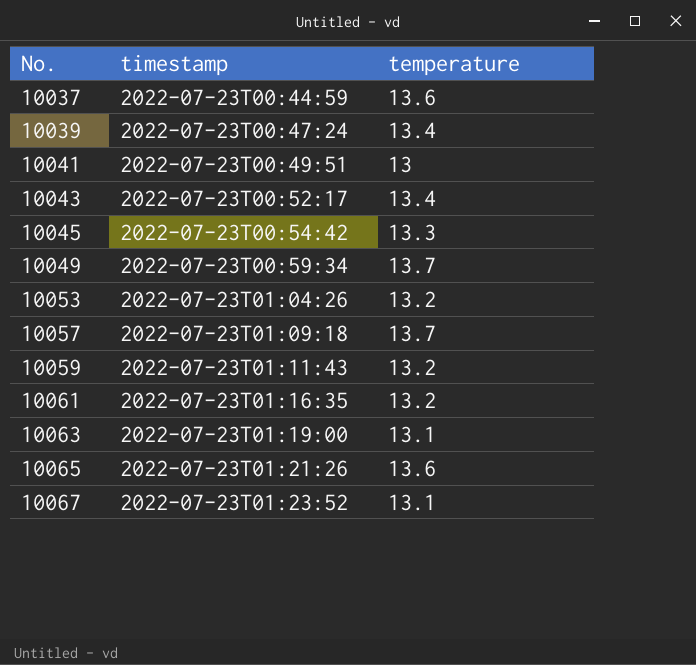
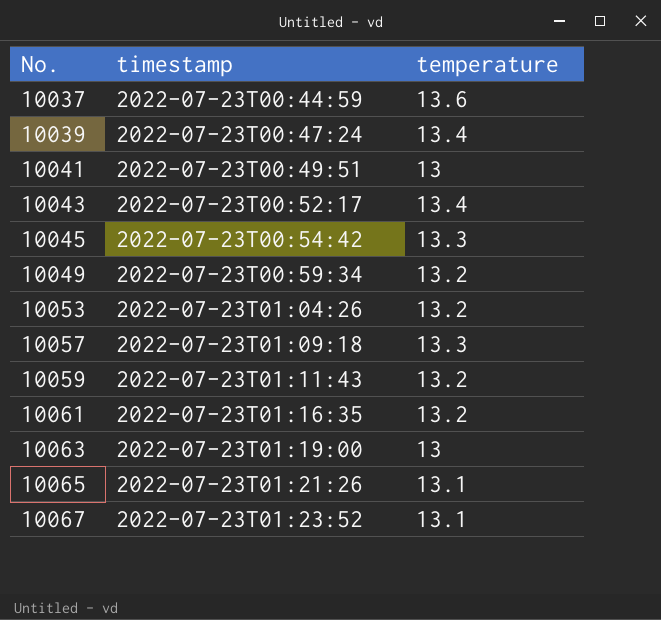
10049 | temperature: 13.7 -> 13.2
10057 | temperature: 13.7 -> 13.3
10063 | temperature: 13.1 -> 13
10065 | temperature: 13.6 -> 13.1

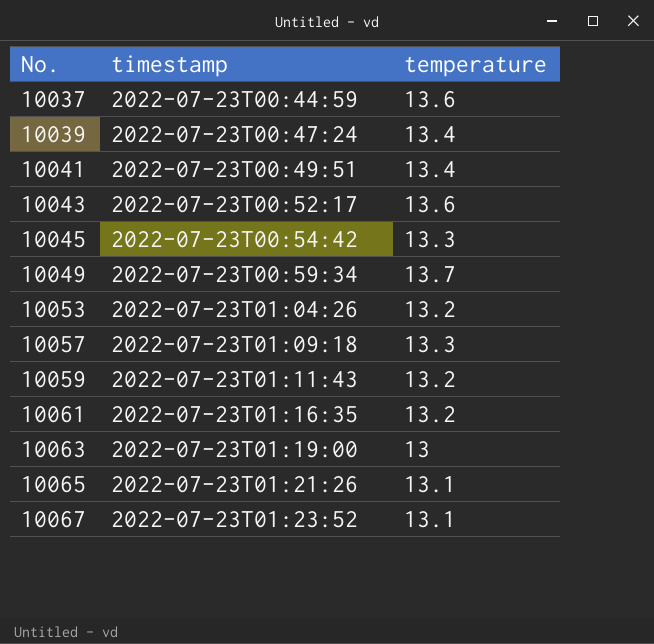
10041 | temperature: 13 -> 13.4
10043 | temperature: 13.4 -> 13.6
10049 | temperature: 13.2 -> 13.7

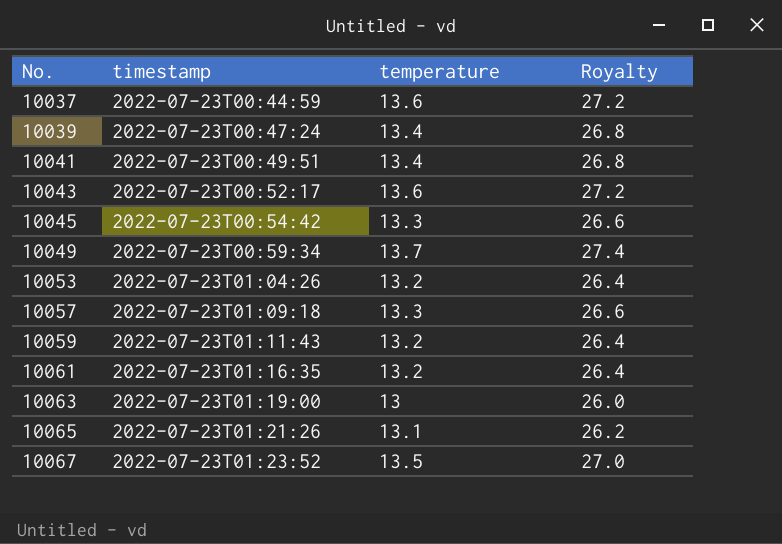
column Royalty | formula: none -> [temperature] * 2
10067 | temperature: 13.1 -> 13.5

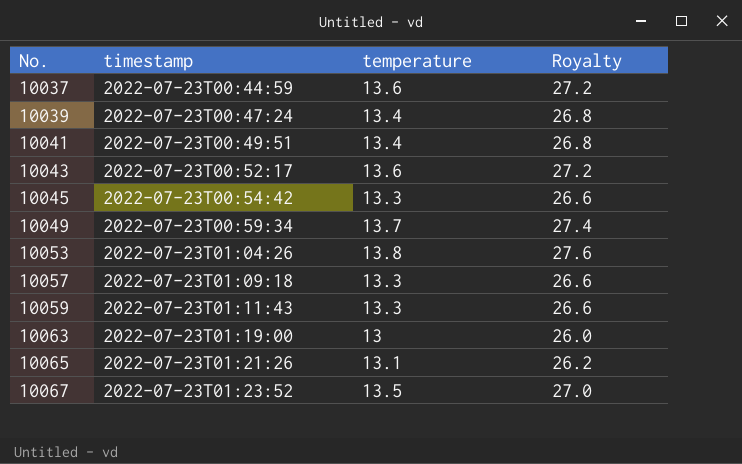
row 10061: 2022-07-23T01:16:35 | 13.2 | 26.4 -> none
10053 | temperature: 13.2 -> 13.8
10053 | Royalty: 26.4 -> 27.6
10059 | temperature: 13.2 -> 13.3
10059 | Royalty: 26.4 -> 26.6

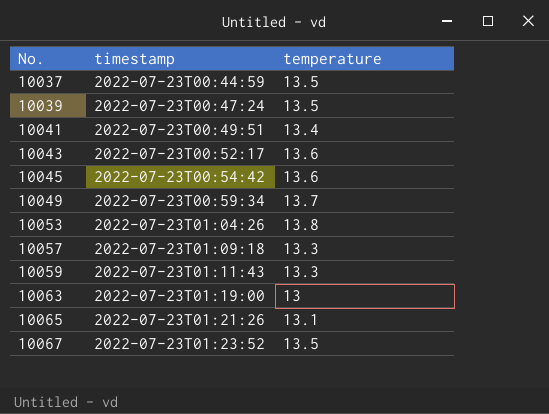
column Royalty | formula: [temperature] * 2 -> none
10037 | temperature: 13.6 -> 13.5
10039 | temperature: 13.4 -> 13.5
10045 | temperature: 13.3 -> 13.6

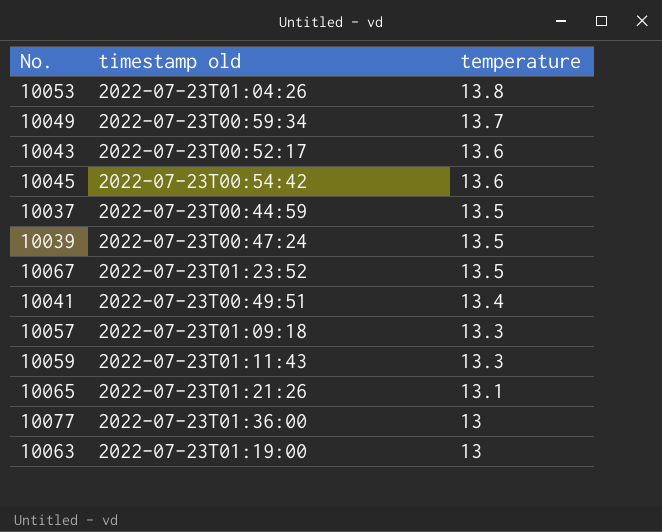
row order: No. ascending -> temperature descending
column name: timestamp -> timestamp old
row 10077: none -> 2022-07-23T01:36:00 | 13

